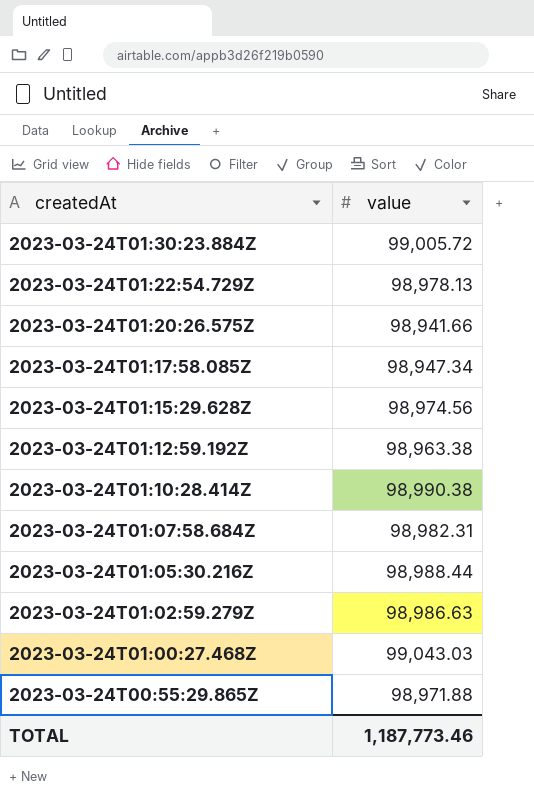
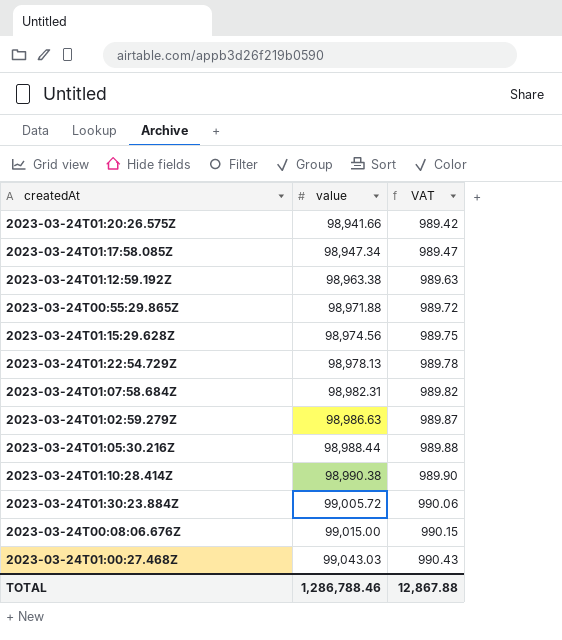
row order: createdAt descending -> value ascending
column VAT | formula: none -> [value] * 0.01
row 2023-03-24T00:08:06.676Z: none -> 99,015.00 | 990.15
TOTAL | value: 1,187,773.46 -> 1,286,788.46

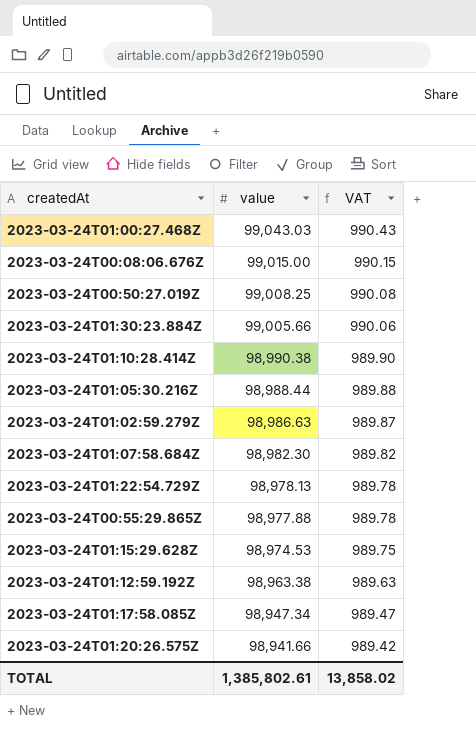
row order: value ascending -> value descending
row 2023-03-24T00:50:27.019Z: none -> 99,008.25 | 990.08
2023-03-24T01:30:23.884Z | value: 99,005.72 -> 99,005.66
2023-03-24T01:07:58.684Z | value: 98,982.31 -> 98,982.30
2023-03-24T00:55:29.865Z | value: 98,971.88 -> 98,977.88
2023-03-24T00:55:29.865Z | VAT: 989.72 -> 989.78
2023-03-24T01:15:29.628Z | value: 98,974.56 -> 98,974.53
TOTAL | value: 1,286,788.46 -> 1,385,802.61
TOTAL | VAT: 12,867.88 -> 13,858.02

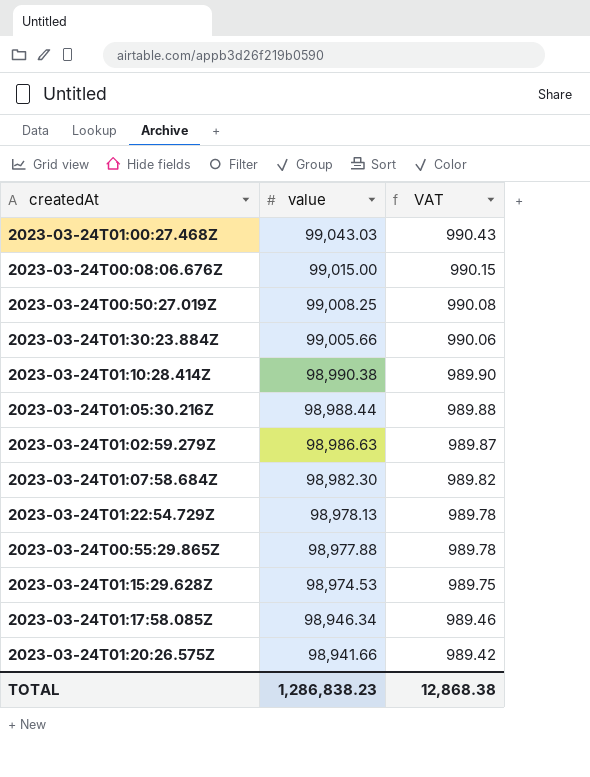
row 2023-03-24T01:12:59.192Z: 98,963.38 | 989.63 -> none
2023-03-24T01:17:58.085Z | value: 98,947.34 -> 98,946.34
2023-03-24T01:17:58.085Z | VAT: 989.47 -> 989.46
TOTAL | value: 1,385,802.61 -> 1,286,838.23
TOTAL | VAT: 13,858.02 -> 12,868.38

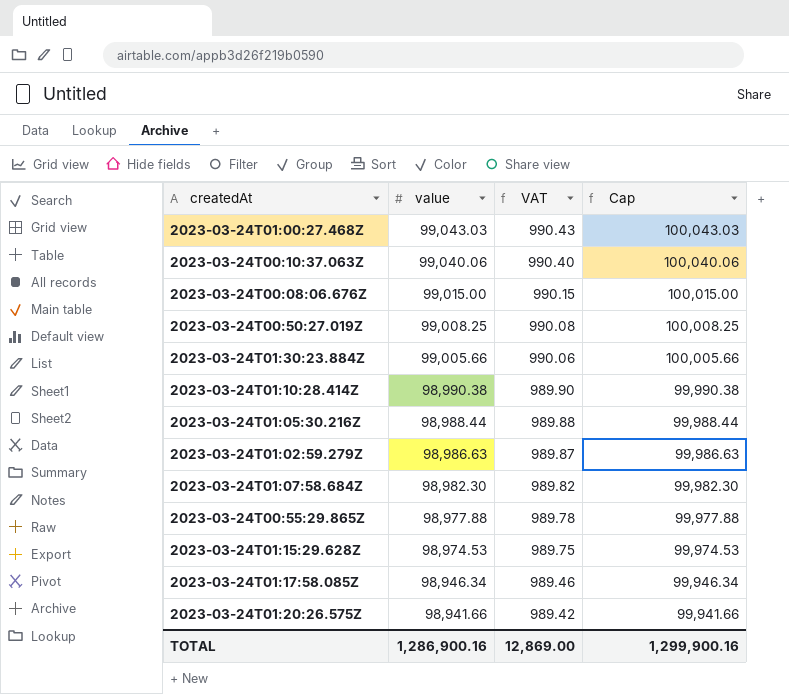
column Cap | formula: none -> [value] + 1000
row 2023-03-24T01:22:54.729Z: 98,978.13 | 989.78 -> none
row 2023-03-24T00:10:37.063Z: none -> 99,040.06 | 990.40 | 100,040.06
TOTAL | value: 1,286,838.23 -> 1,286,900.16
TOTAL | VAT: 12,868.38 -> 12,869.00

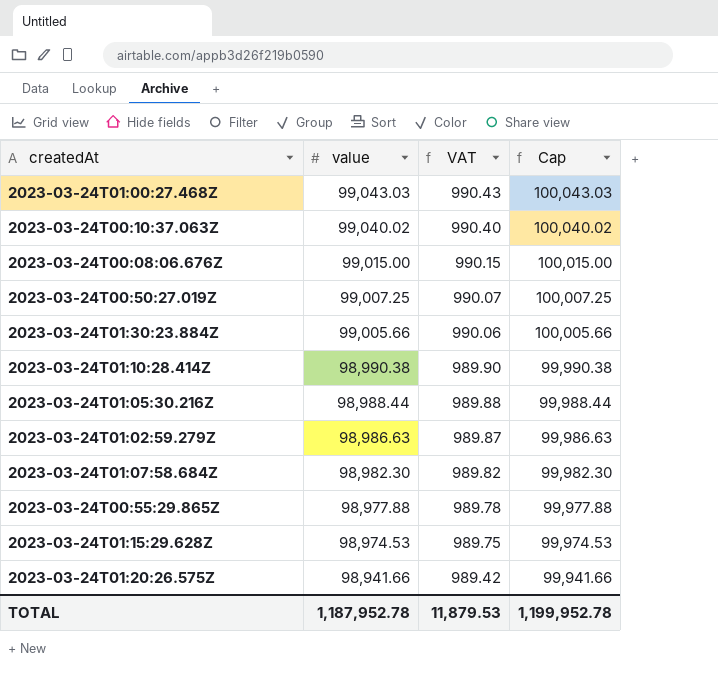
row 2023-03-24T01:17:58.085Z: 98,946.34 | 989.46 | 99,946.34 -> none
2023-03-24T00:10:37.063Z | value: 99,040.06 -> 99,040.02
2023-03-24T00:10:37.063Z | Cap: 100,040.06 -> 100,040.02
2023-03-24T00:50:27.019Z | value: 99,008.25 -> 99,007.25
2023-03-24T00:50:27.019Z | VAT: 990.08 -> 990.07
2023-03-24T00:50:27.019Z | Cap: 100,008.25 -> 100,007.25
TOTAL | value: 1,286,900.16 -> 1,187,952.78
TOTAL | VAT: 12,869.00 -> 11,879.53
TOTAL | Cap: 1,299,900.16 -> 1,199,952.78

